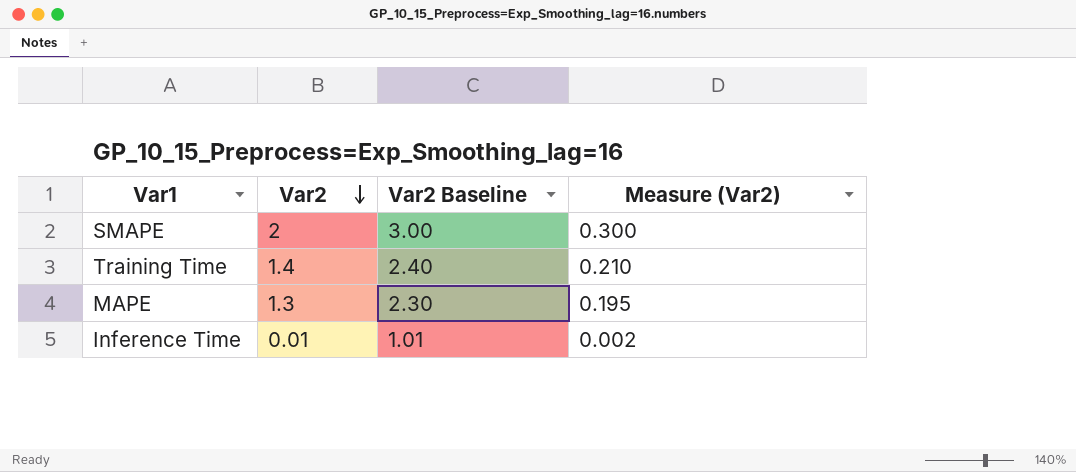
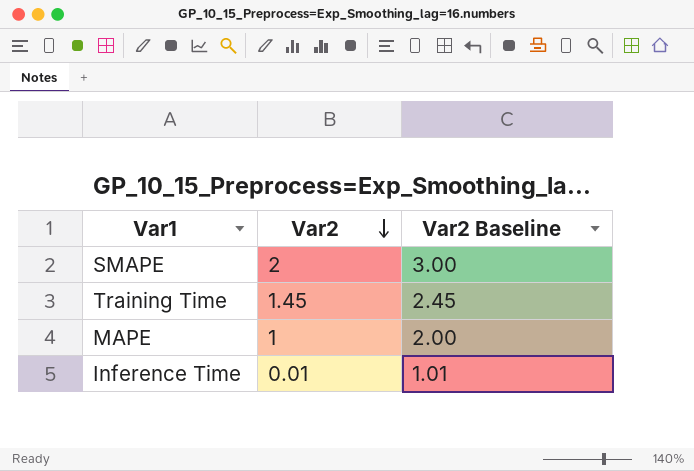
column Measure (Var2) | formula: [Var2] * 0.15 -> none
Training Time | Var2: 1.4 -> 1.45
Training Time | Var2 Baseline: 2.40 -> 2.45
MAPE | Var2: 1.3 -> 1
MAPE | Var2 Baseline: 2.30 -> 2.00

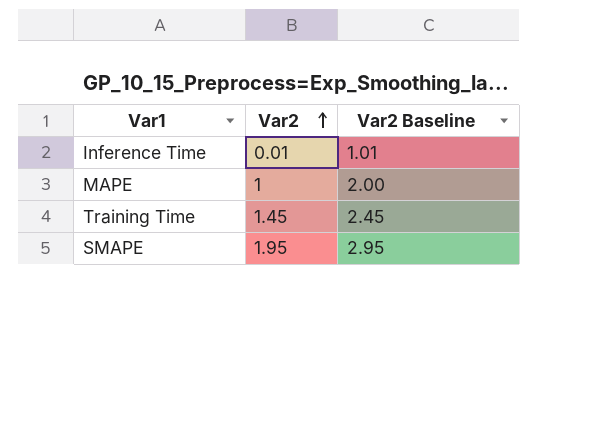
row order: Var2 descending -> Var2 ascending
SMAPE | Var2: 2 -> 1.95
SMAPE | Var2 Baseline: 3.00 -> 2.95

